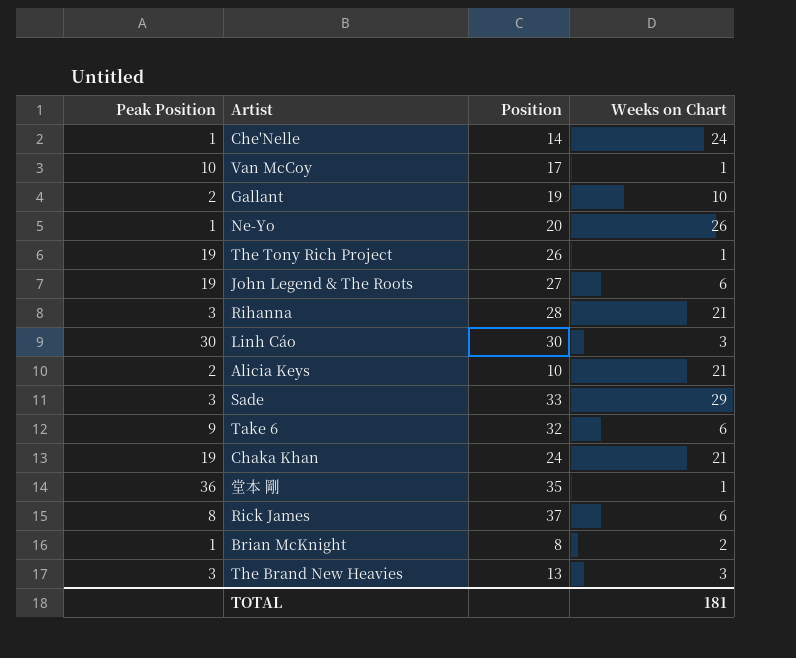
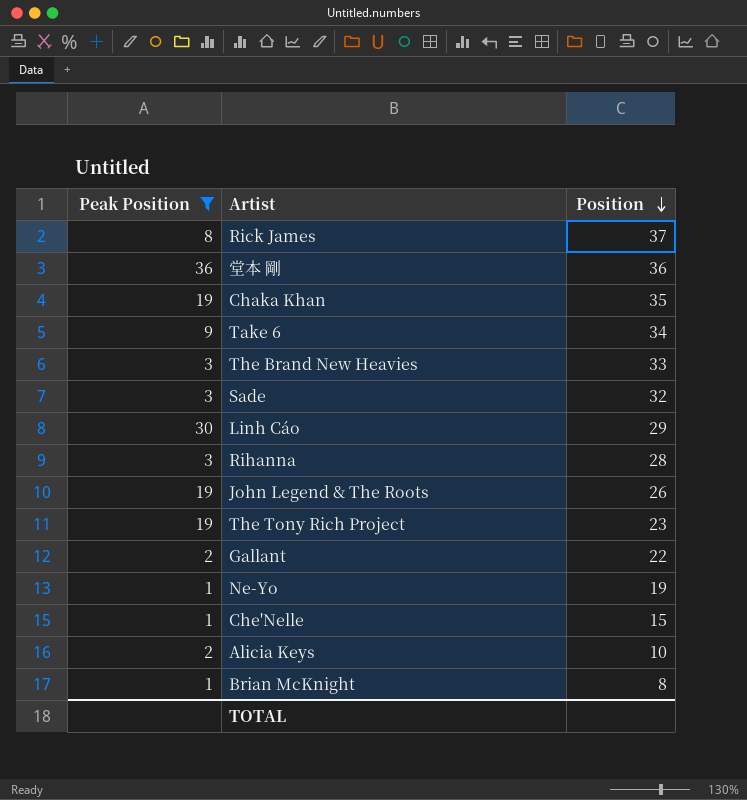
filter: none -> Peak Position != 10
row order: none -> Position descending
column Weeks on Chart | position: 4 -> none
堂本 剛 | Position: 35 -> 36
Chaka Khan | Position: 24 -> 35
Take 6 | Position: 32 -> 34
The Brand New Heavies | Position: 13 -> 33
Sade | Position: 33 -> 32
Linh Cáo | Position: 30 -> 29
John Legend & The Roots | Position: 27 -> 26
The Tony Rich Project | Position: 26 -> 23
Gallant | Position: 19 -> 22
Ne-Yo | Position: 20 -> 19
Che'Nelle | Position: 14 -> 15

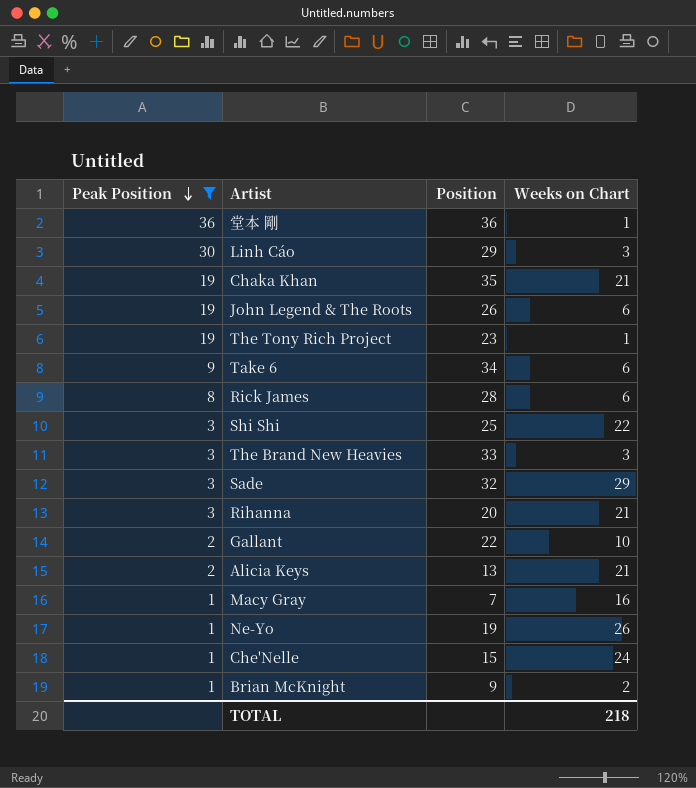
row order: Position descending -> Peak Position descending
column Weeks on Chart | position: none -> 4
Rick James | Position: 37 -> 28
row Shi Shi: none -> 3 | 25 | 22
Rihanna | Position: 28 -> 20
Alicia Keys | Position: 10 -> 13
row Macy Gray: none -> 1 | 7 | 16
Brian McKnight | Position: 8 -> 9

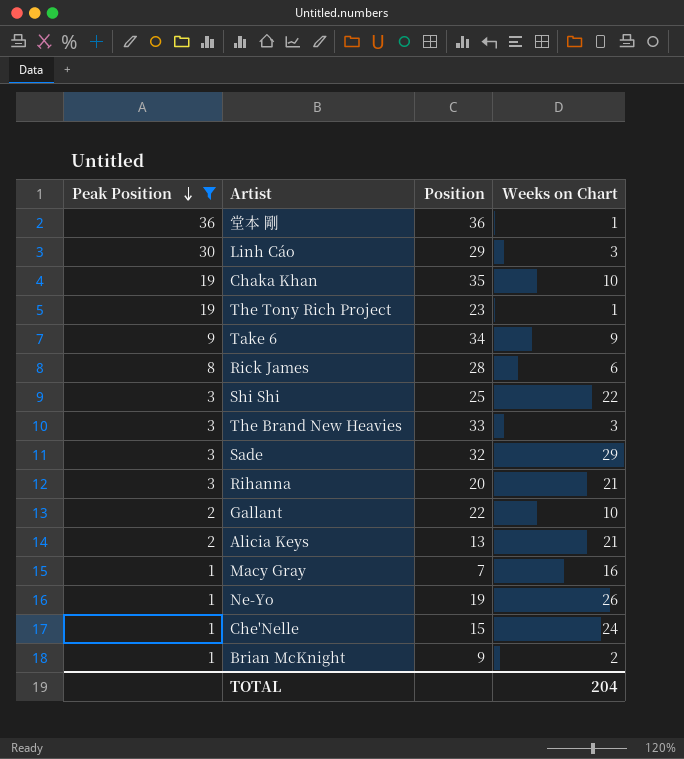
row John Legend & The Roots: 19 | 26 | 6 -> none
Chaka Khan | Weeks on Chart: 21 -> 10
Take 6 | Weeks on Chart: 6 -> 9
TOTAL | Weeks on Chart: 218 -> 204

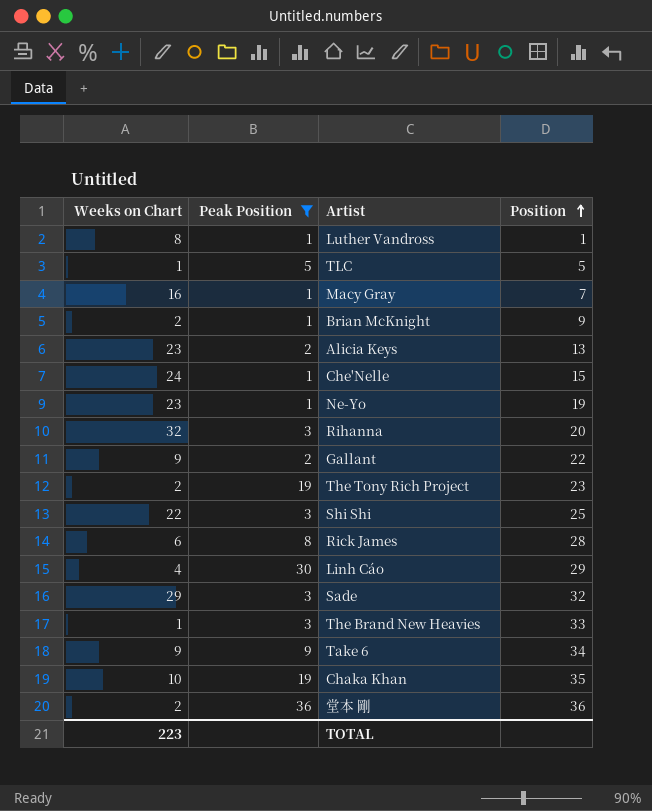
row order: Peak Position descending -> Position ascending
column Weeks on Chart | position: 4 -> 1
row Luther Vandross: none -> 8 | 1 | 1
row TLC: none -> 1 | 5 | 5
Alicia Keys | Weeks on Chart: 21 -> 23
Ne-Yo | Weeks on Chart: 26 -> 23
Rihanna | Weeks on Chart: 21 -> 32
Gallant | Weeks on Chart: 10 -> 9
The Tony Rich Project | Weeks on Chart: 1 -> 2
Linh Cáo | Weeks on Chart: 3 -> 4
The Brand New Heavies | Weeks on Chart: 3 -> 1
堂本 剛 | Weeks on Chart: 1 -> 2
TOTAL | Weeks on Chart: 204 -> 223

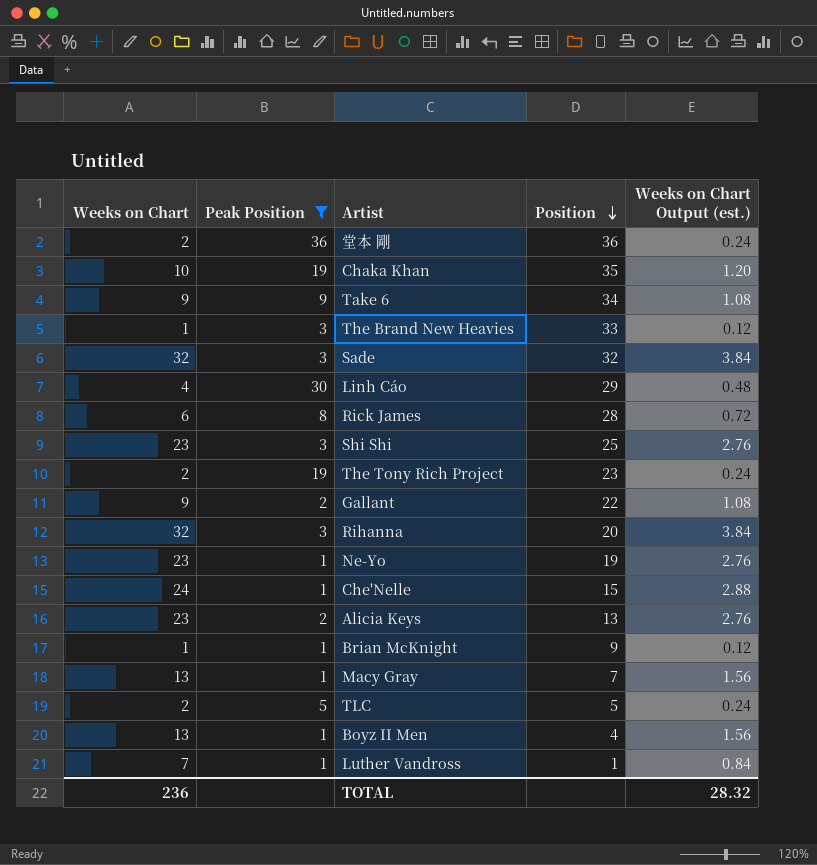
row order: Position ascending -> Position descending
column Weeks on Chart Output (est.) | formula: none -> [Weeks on Chart] * 0.12
Sade | Weeks on Chart: 29 -> 32
Shi Shi | Weeks on Chart: 22 -> 23
Brian McKnight | Weeks on Chart: 2 -> 1
Macy Gray | Weeks on Chart: 16 -> 13
TLC | Weeks on Chart: 1 -> 2
row Boyz II Men: none -> 13 | 1 | 4 | 1.56
Luther Vandross | Weeks on Chart: 8 -> 7
TOTAL | Weeks on Chart: 223 -> 236

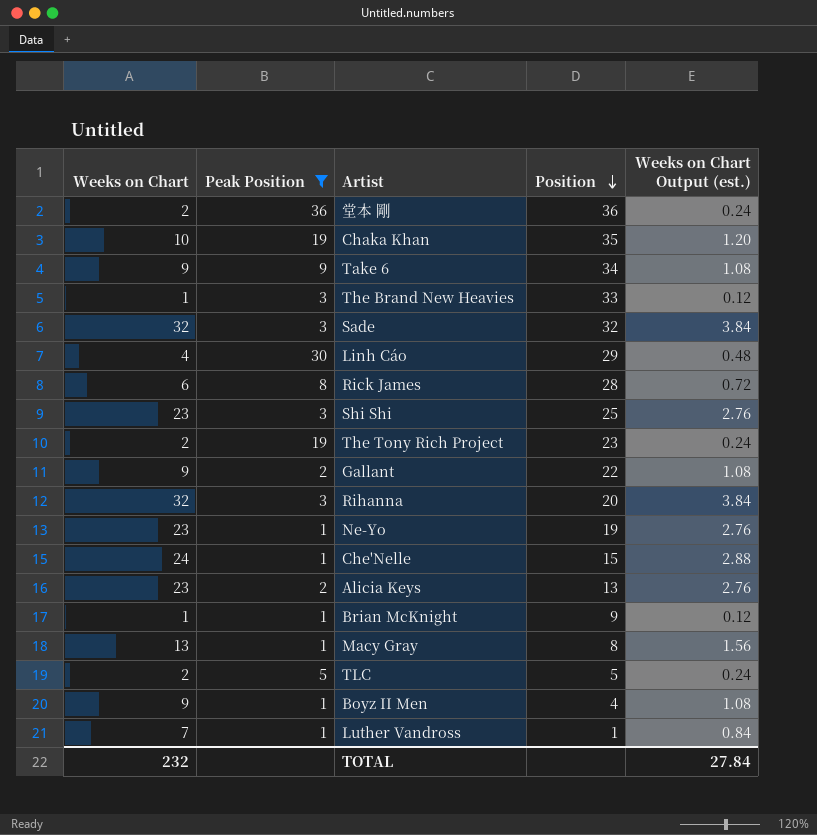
Macy Gray | Position: 7 -> 8
Boyz II Men | Weeks on Chart: 13 -> 9
Boyz II Men | Weeks on Chart Output (est.): 1.56 -> 1.08
TOTAL | Weeks on Chart: 236 -> 232
TOTAL | Weeks on Chart Output (est.): 28.32 -> 27.84

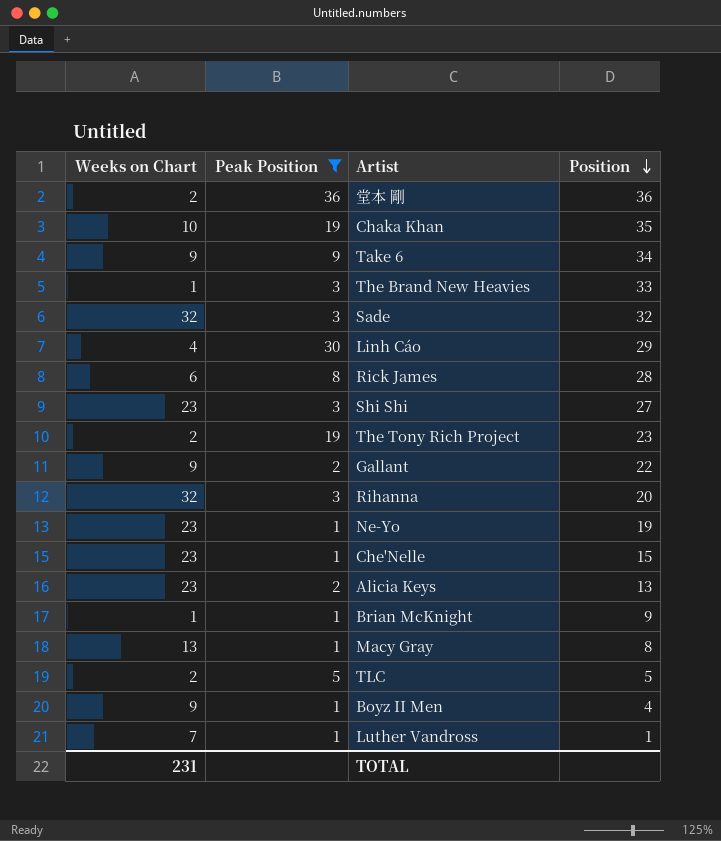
column Weeks on Chart Output (est.) | formula: [Weeks on Chart] * 0.12 -> none
Shi Shi | Position: 25 -> 27
Che'Nelle | Weeks on Chart: 24 -> 23
TOTAL | Weeks on Chart: 232 -> 231

